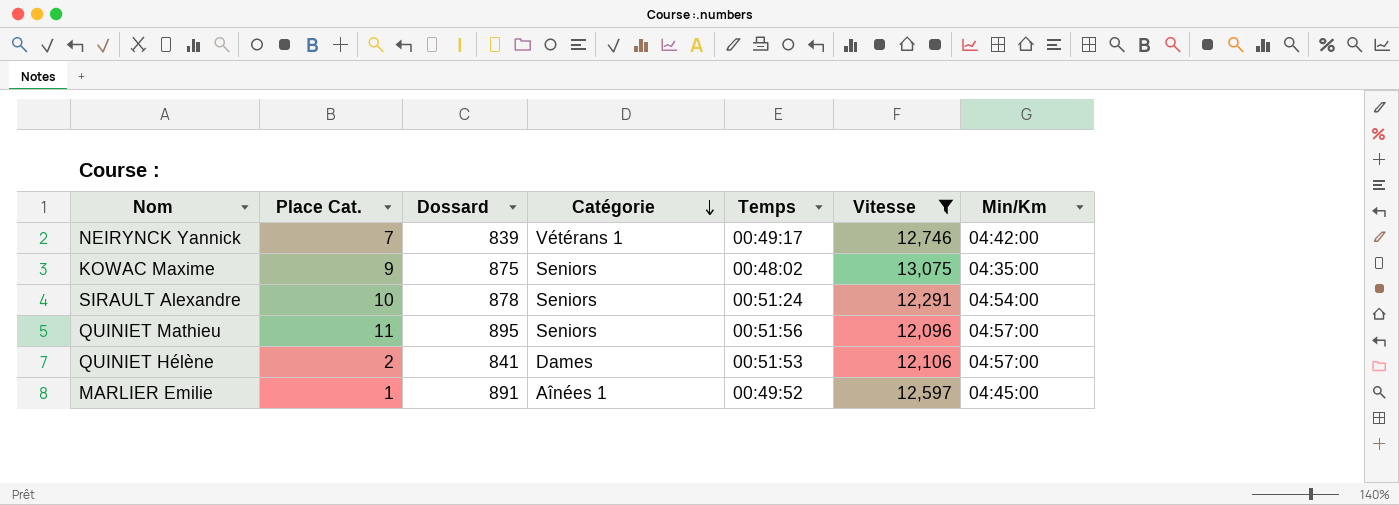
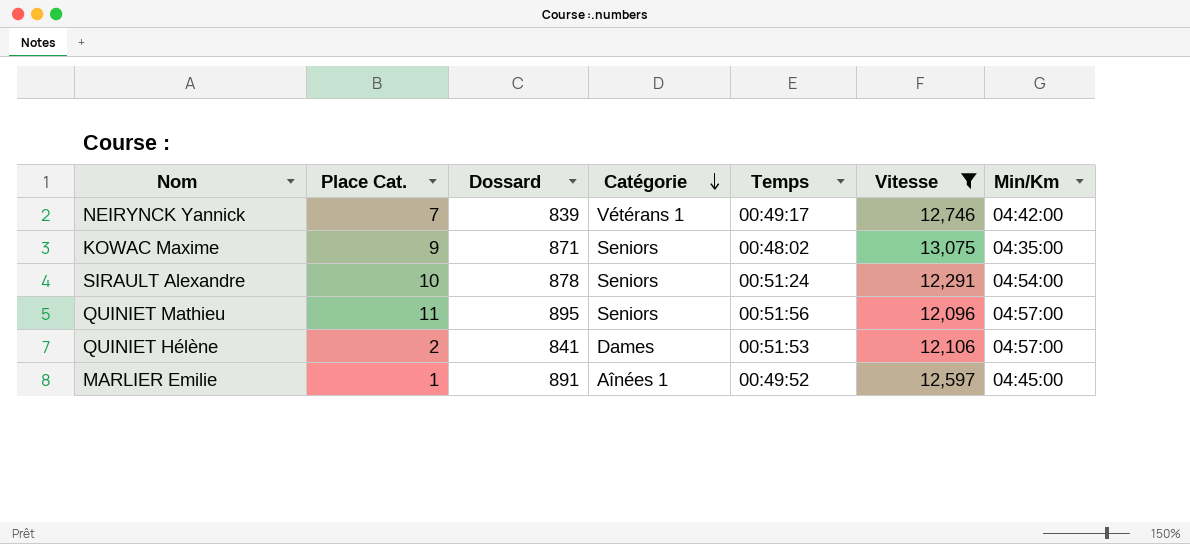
KOWAC Maxime | Dossard: 875 -> 871

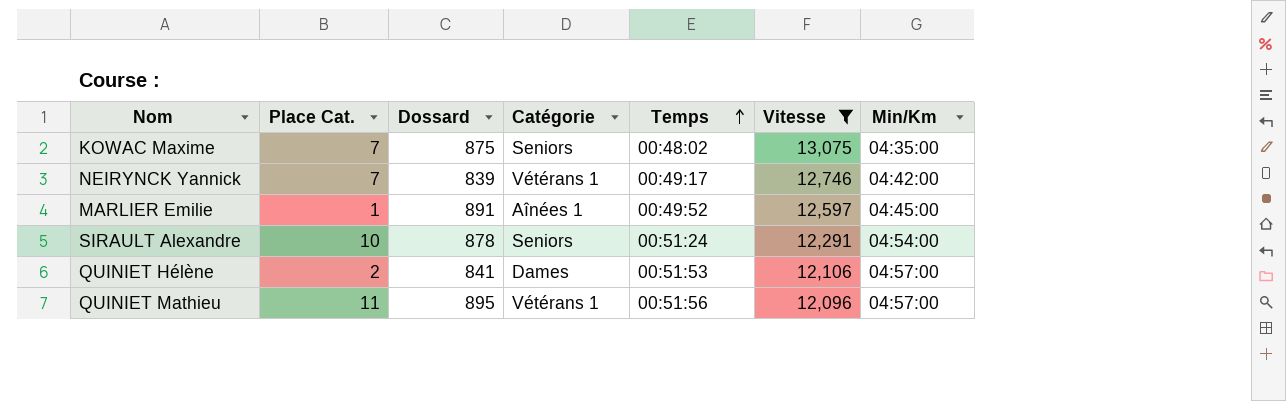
row order: Catégorie descending -> Temps ascending
KOWAC Maxime | Place Cat.: 9 -> 7
KOWAC Maxime | Dossard: 871 -> 875
QUINIET Mathieu | Catégorie: Seniors -> Vétérans 1

